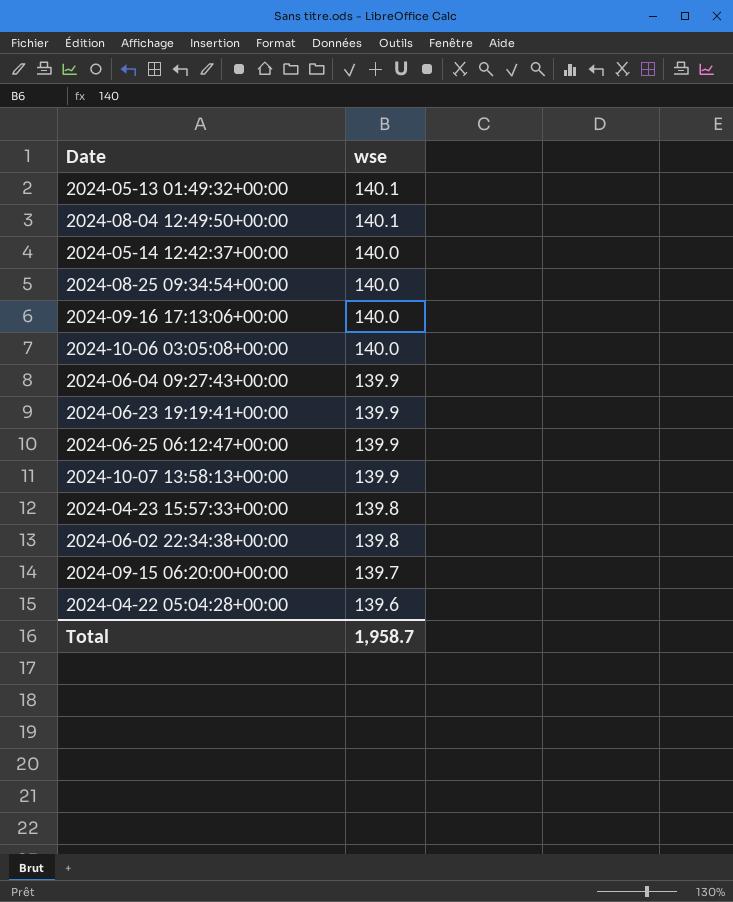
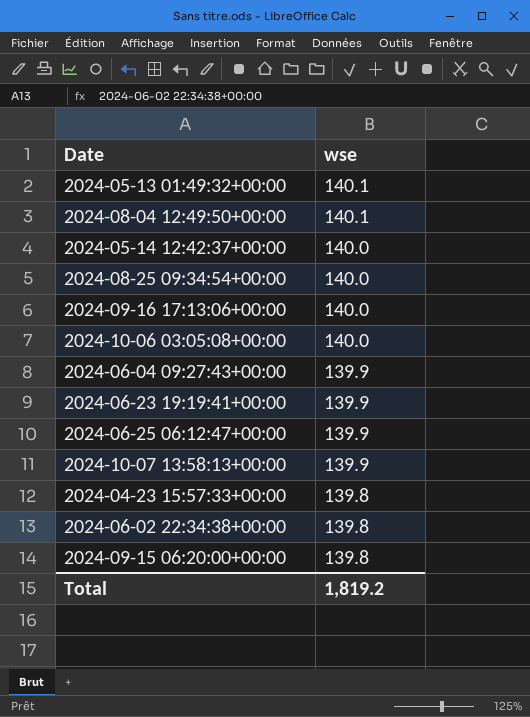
row 2024-04-22 05:04:28+00:00: 139.6 -> none
2024-09-15 06:20:00+00:00 | wse: 139.7 -> 139.8
Total | wse: 1,958.7 -> 1,819.2

